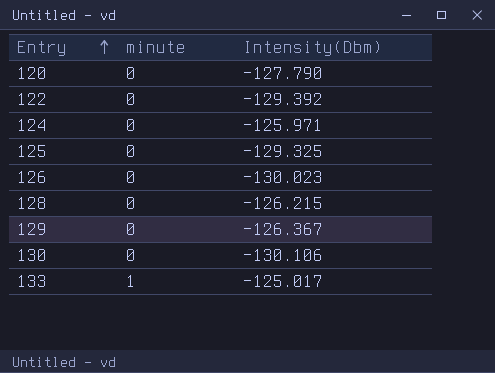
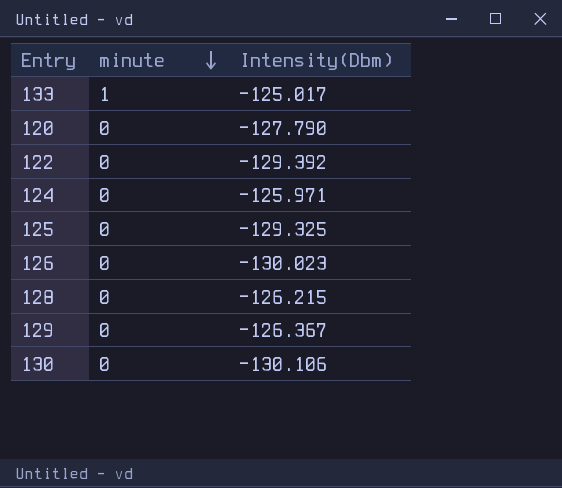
row order: Entry ascending -> minute descending

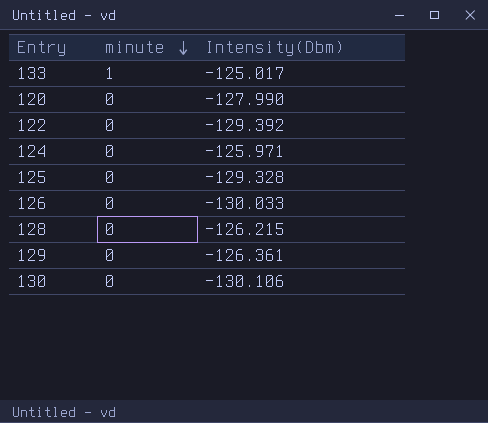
120 | Intensity(Dbm): -127.790 -> -127.990
125 | Intensity(Dbm): -129.325 -> -129.328
126 | Intensity(Dbm): -130.023 -> -130.033
129 | Intensity(Dbm): -126.367 -> -126.361

